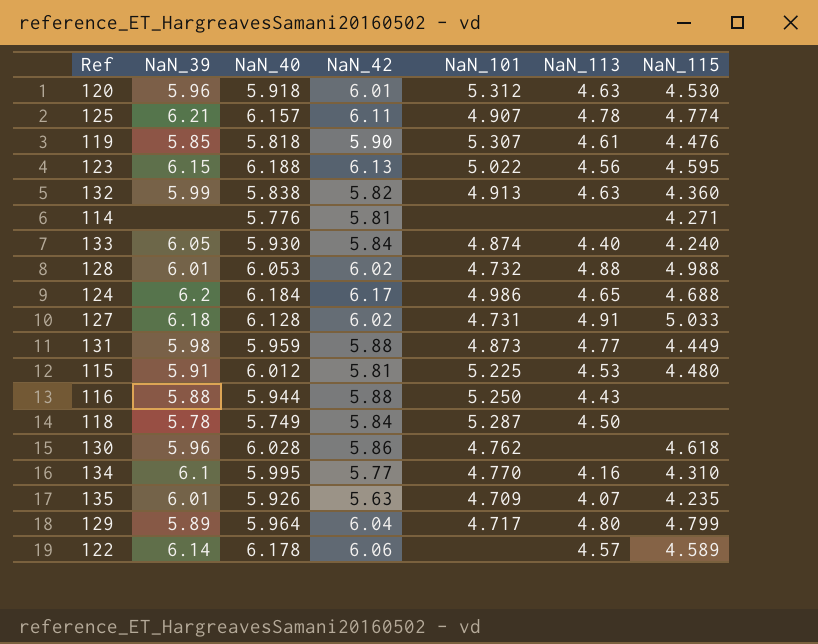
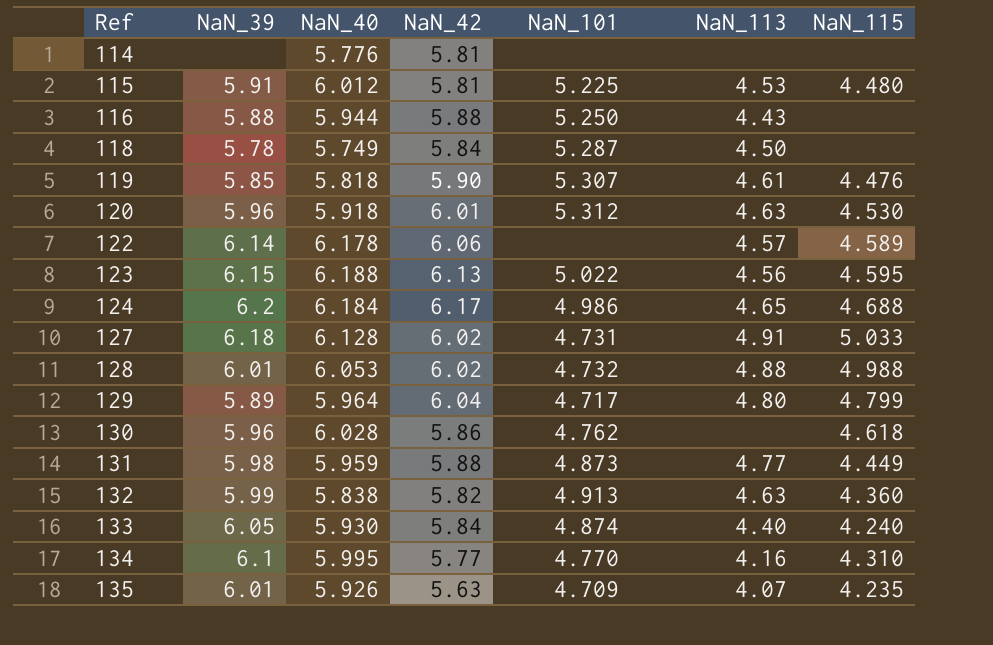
row order: none -> Ref ascending
row 125: 6.21 | 6.157 | 6.11 | 4.907 | 4.78 | 4.774 -> none
114 | NaN_115: 4.271 -> none

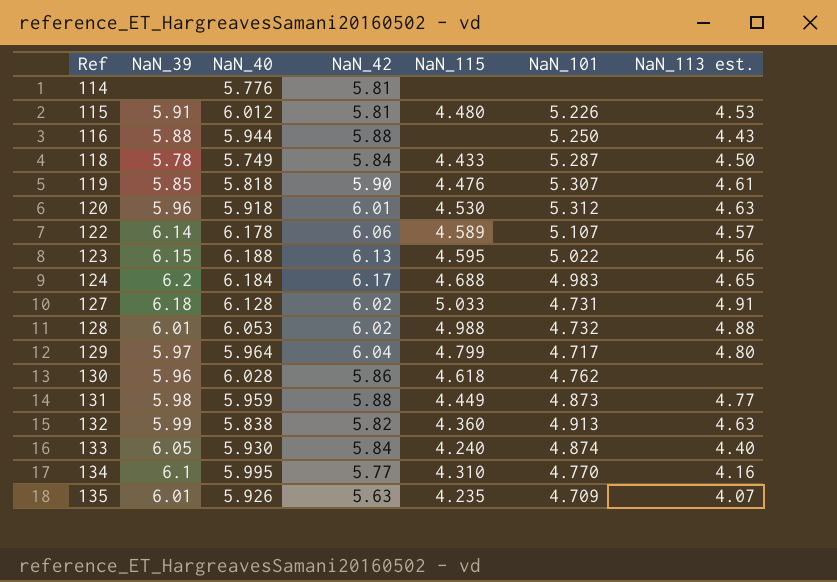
column NaN_115 | position: 7 -> 5
column name: NaN_113 -> NaN_113 est.
115 | NaN_101: 5.225 -> 5.226
118 | NaN_115: none -> 4.433
122 | NaN_101: none -> 5.107
124 | NaN_101: 4.986 -> 4.983
129 | NaN_39: 5.89 -> 5.97

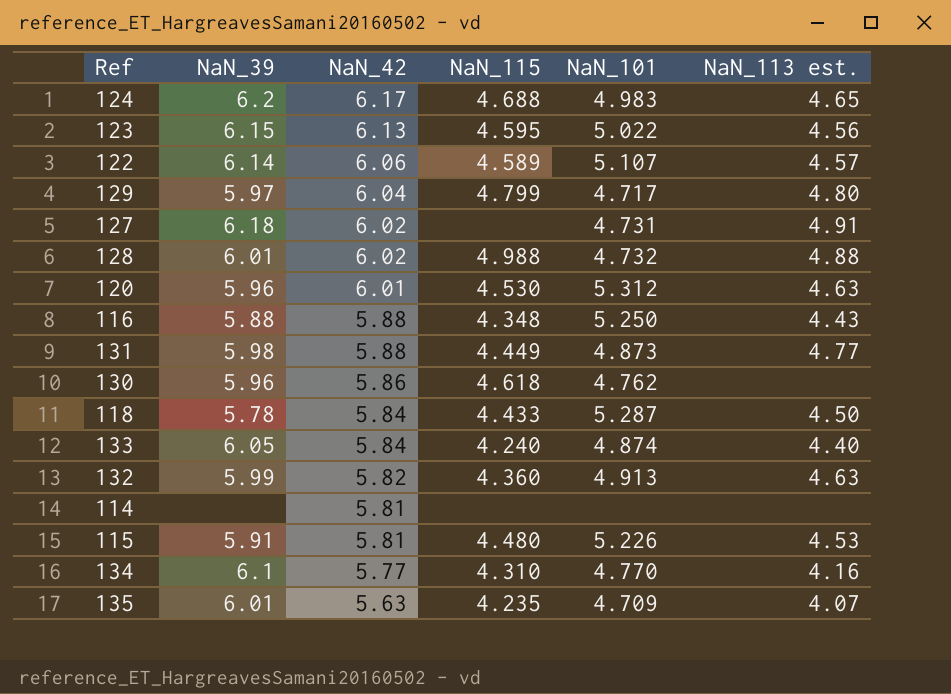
row order: Ref ascending -> NaN_42 descending
column NaN_40 | position: 3 -> none
row 119: 5.85 | 5.818 | 5.90 | 4.476 | 5.307 | 4.61 -> none
127 | NaN_115: 5.033 -> none
116 | NaN_115: none -> 4.348

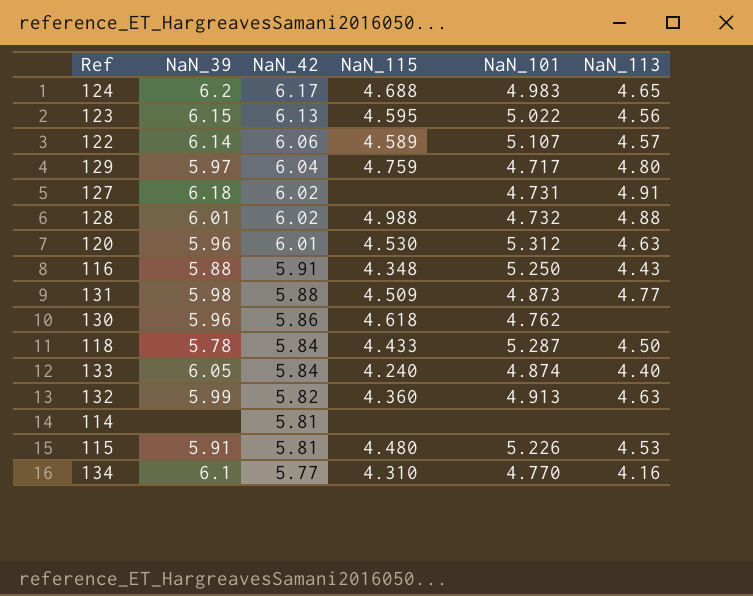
column name: NaN_113 est. -> NaN_113
row 135: 6.01 | 5.63 | 4.235 | 4.709 | 4.07 -> none
129 | NaN_115: 4.799 -> 4.759
116 | NaN_42: 5.88 -> 5.91
131 | NaN_115: 4.449 -> 4.509

